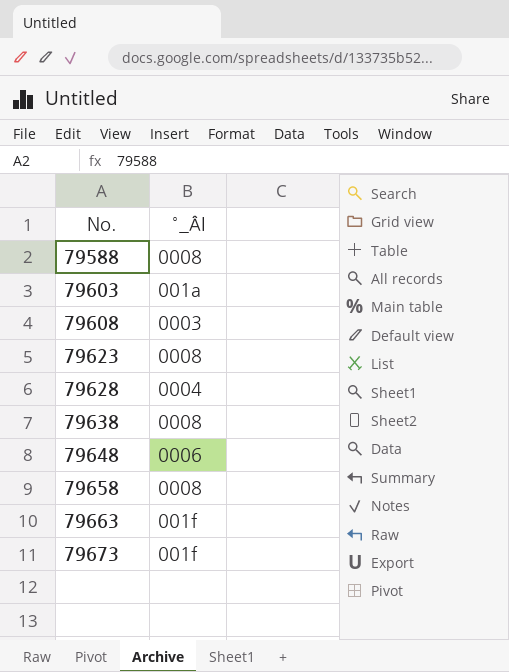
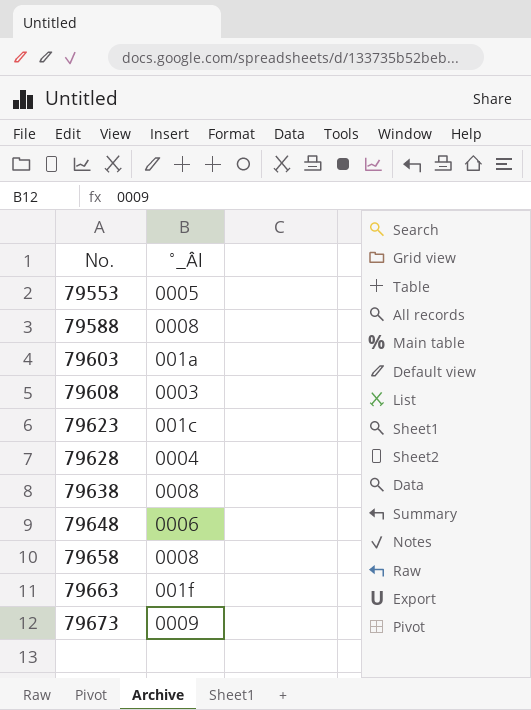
row 79553: none -> 0005
79623 | °_ÂI: 0008 -> 001c
79673 | °_ÂI: 001f -> 0009

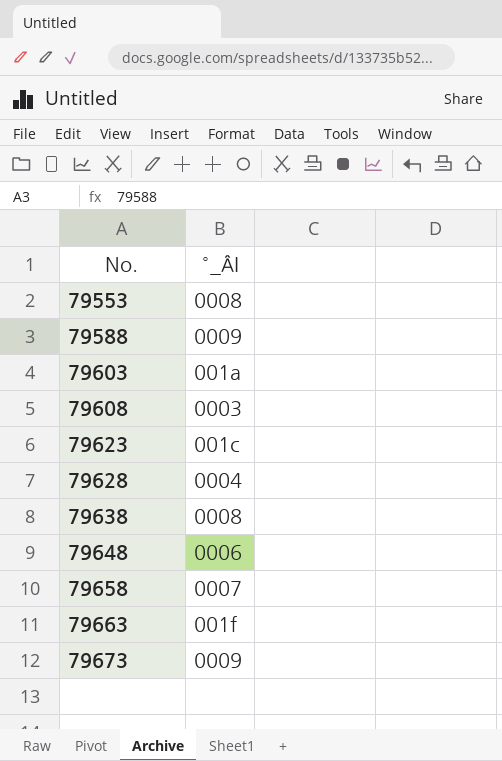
79553 | °_ÂI: 0005 -> 0008
79588 | °_ÂI: 0008 -> 0009
79658 | °_ÂI: 0008 -> 0007

